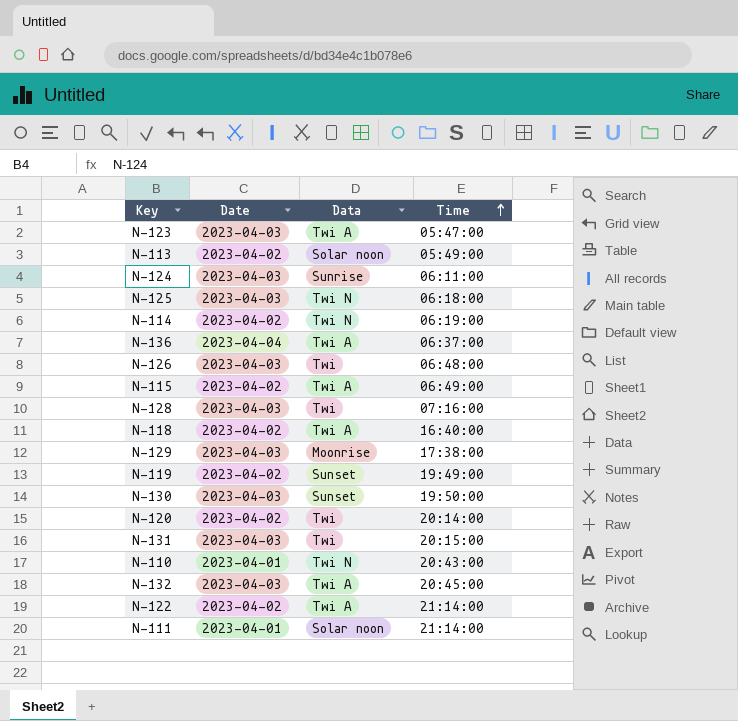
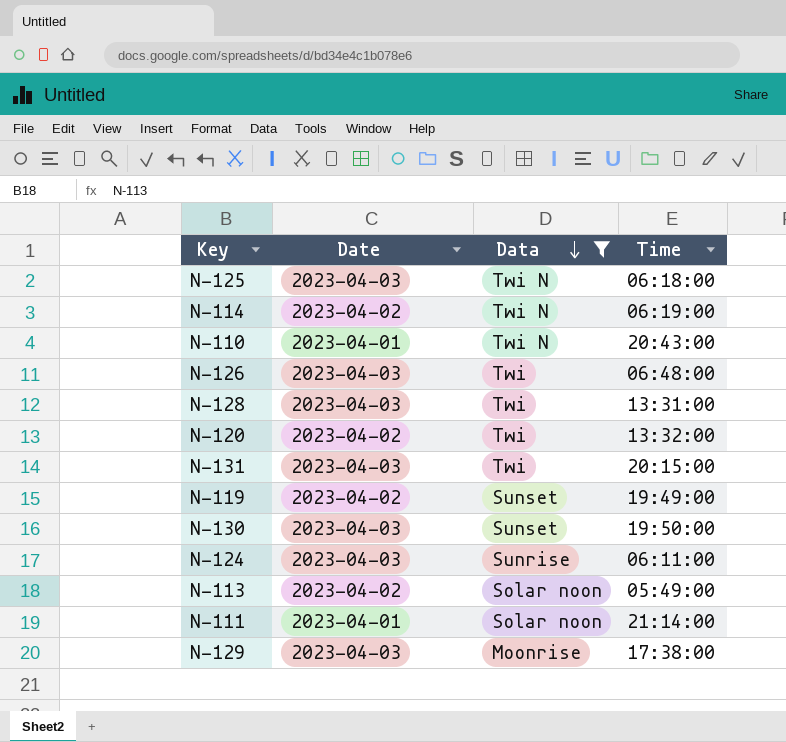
filter: none -> Data != Twi A
row order: Time ascending -> Data descending
N-128 | Time: 07:16:00 -> 13:31:00
N-120 | Time: 20:14:00 -> 13:32:00

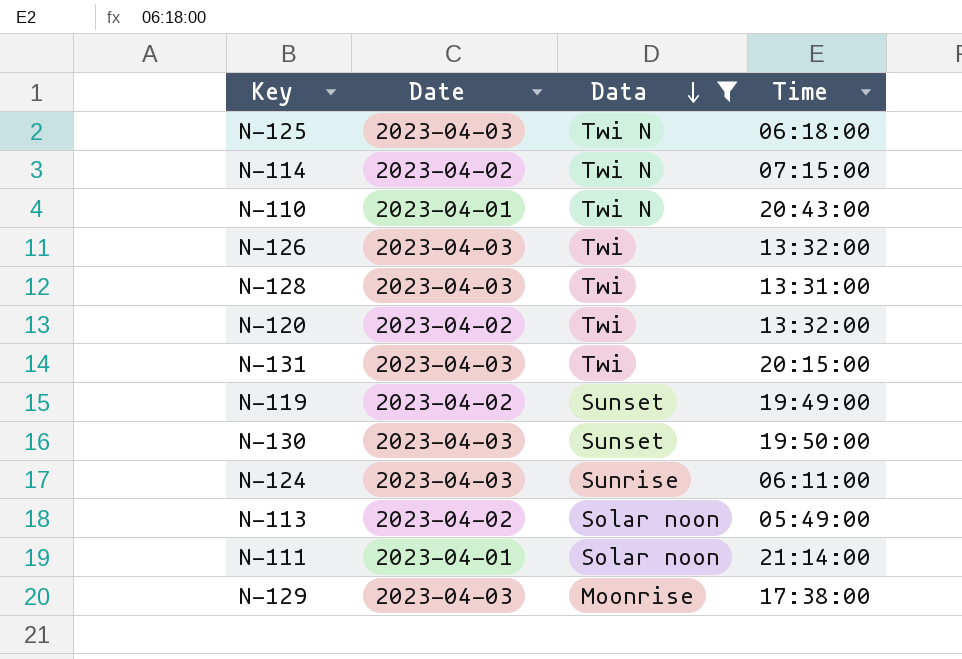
N-114 | Time: 06:19:00 -> 07:15:00
N-126 | Time: 06:48:00 -> 13:32:00

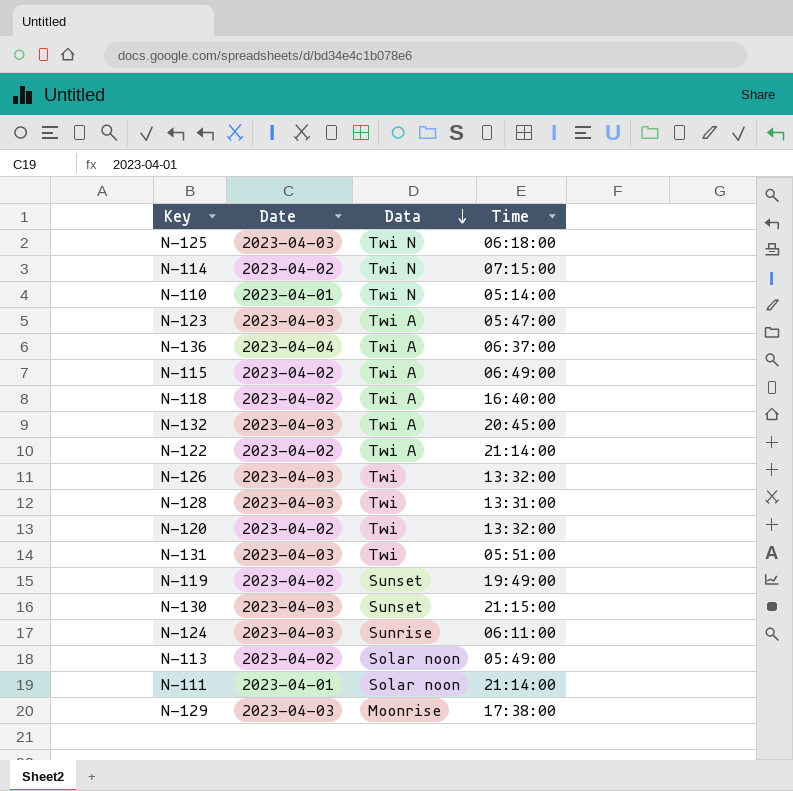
filter: Data != Twi A -> none
N-110 | Time: 20:43:00 -> 05:14:00
N-131 | Time: 20:15:00 -> 05:51:00
N-130 | Time: 19:50:00 -> 21:15:00

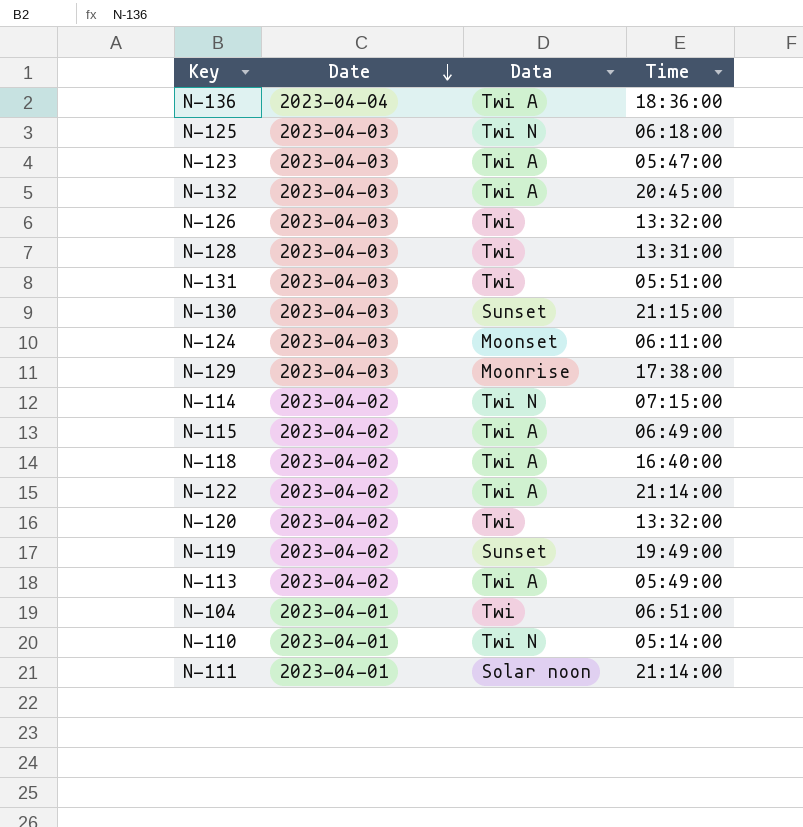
row order: Data descending -> Date descending
N-136 | Time: 06:37:00 -> 18:36:00
N-124 | Data: Sunrise -> Moonset
N-113 | Data: Solar noon -> Twi A
row N-104: none -> 2023-04-01 | Twi | 06:51:00

